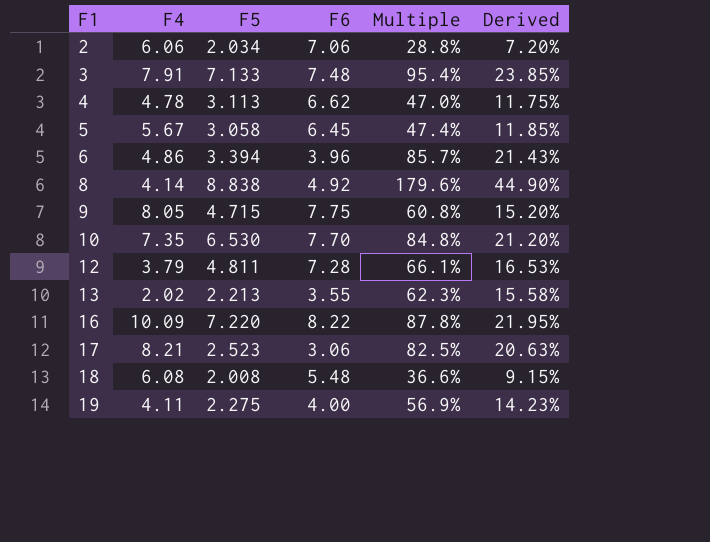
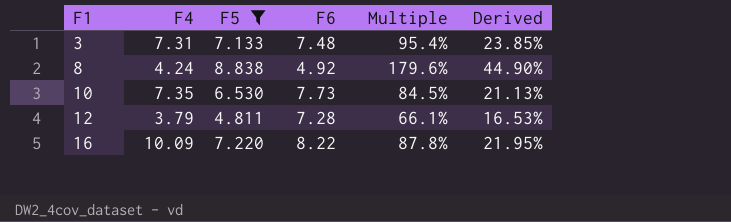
filter: none -> F5 >= 4.811
3 | F4: 7.91 -> 7.31
8 | F4: 4.14 -> 4.24
10 | F6: 7.70 -> 7.73
10 | Multiple: 84.8% -> 84.5%
10 | Derived: 21.20% -> 21.13%

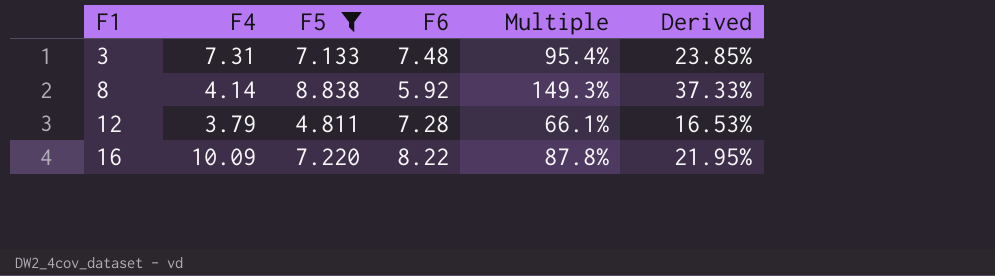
row 10: 7.35 | 6.530 | 7.73 | 84.5% | 21.13% -> none
8 | F4: 4.24 -> 4.14
8 | F6: 4.92 -> 5.92
8 | Multiple: 179.6% -> 149.3%
8 | Derived: 44.90% -> 37.33%

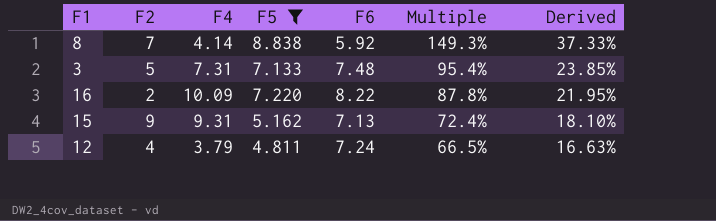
row order: F1 ascending -> Multiple descending
column F2 | position: none -> 2
row 15: none -> 9 | 9.31 | 5.162 | 7.13 | 72.4% | 18.10%
12 | F6: 7.28 -> 7.24
12 | Multiple: 66.1% -> 66.5%
12 | Derived: 16.53% -> 16.63%

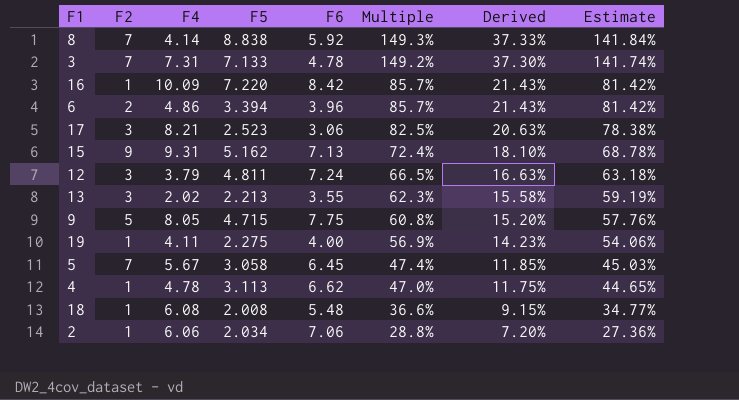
filter: F5 >= 4.811 -> none
column Estimate | formula: none -> [Multiple] * 0.95
3 | F2: 5 -> 7
3 | F6: 7.48 -> 4.78
3 | Multiple: 95.4% -> 149.2%
3 | Derived: 23.85% -> 37.30%
16 | F2: 2 -> 1
16 | F6: 8.22 -> 8.42
16 | Multiple: 87.8% -> 85.7%
16 | Derived: 21.95% -> 21.43%
12 | F2: 4 -> 3

